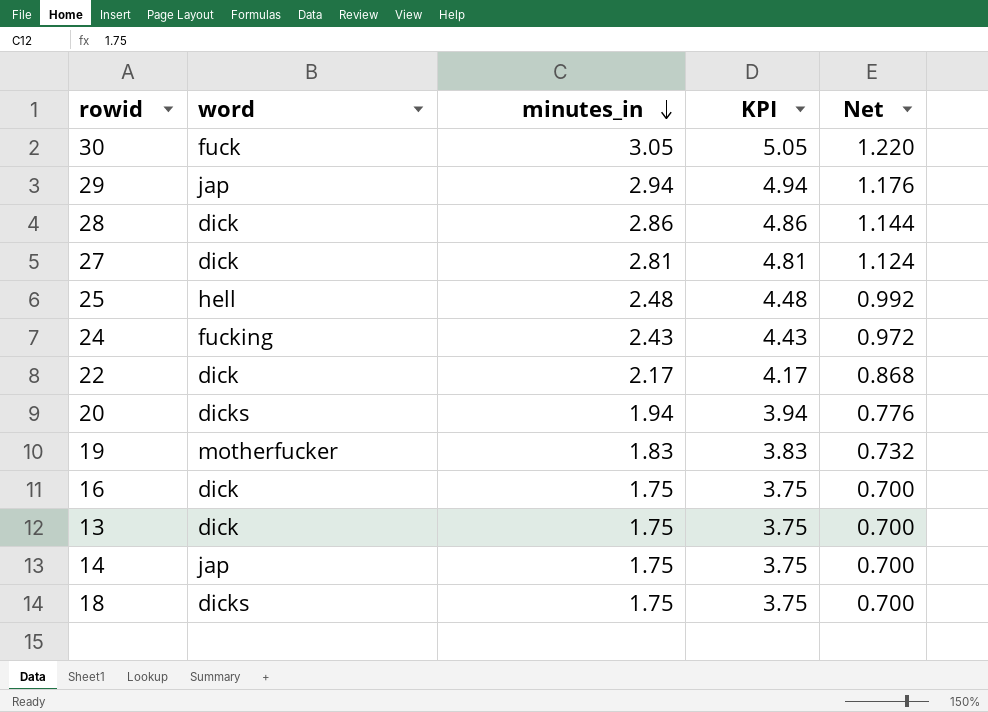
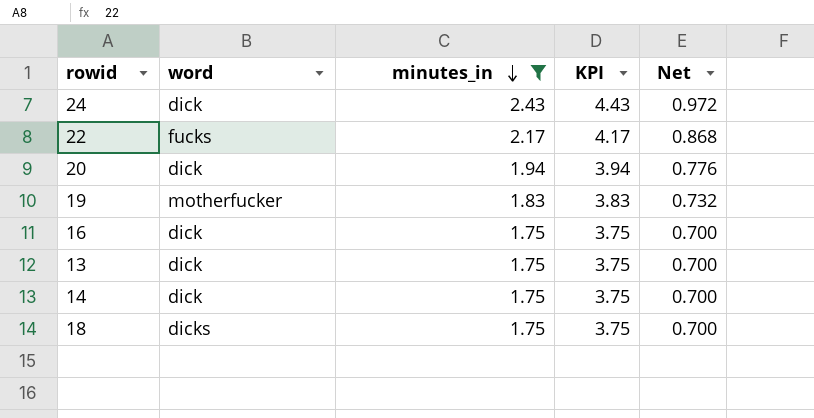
filter: none -> minutes_in <= 2.43
24 | word: fucking -> dick
22 | word: dick -> fucks
20 | word: dicks -> dick
14 | word: jap -> dick

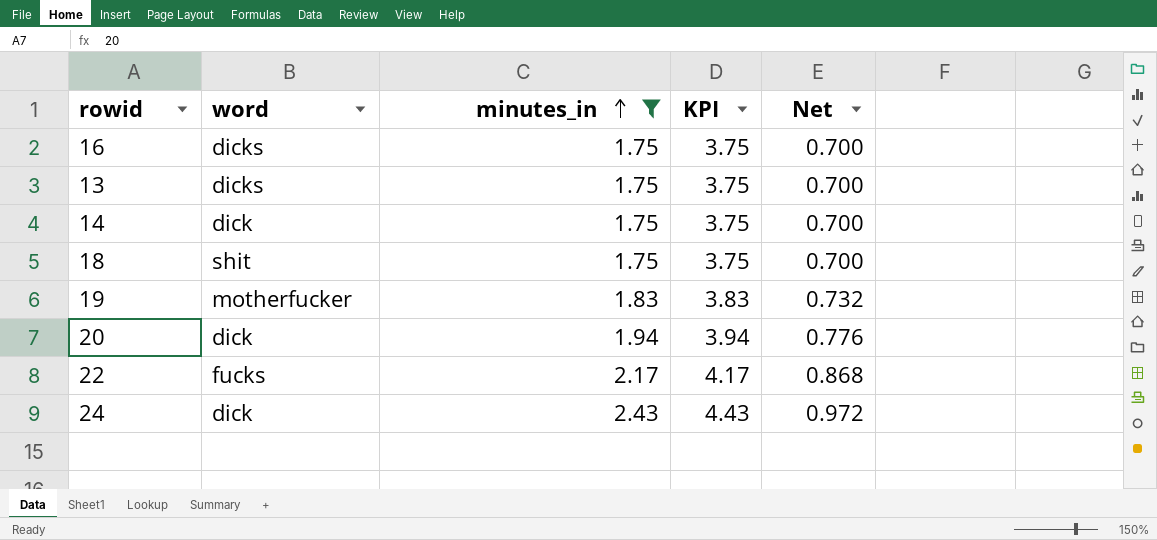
row order: minutes_in descending -> minutes_in ascending
16 | word: dick -> dicks
13 | word: dick -> dicks
18 | word: dicks -> shit

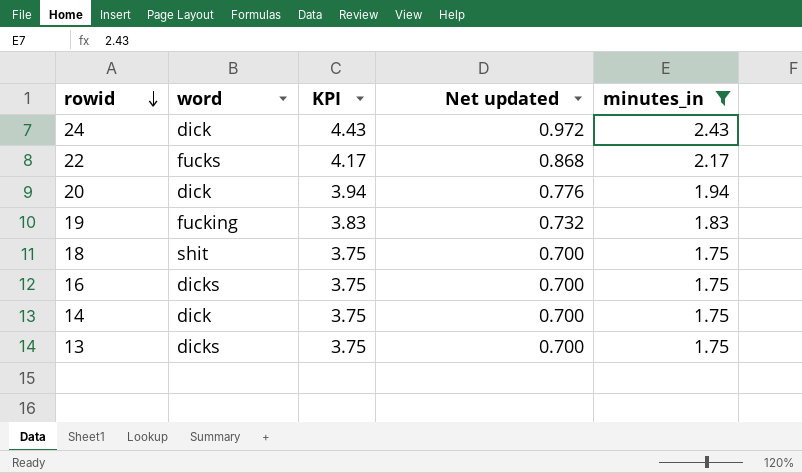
row order: minutes_in ascending -> rowid descending
column name: Net -> Net updated
column minutes_in | position: 3 -> 5
19 | word: motherfucker -> fucking

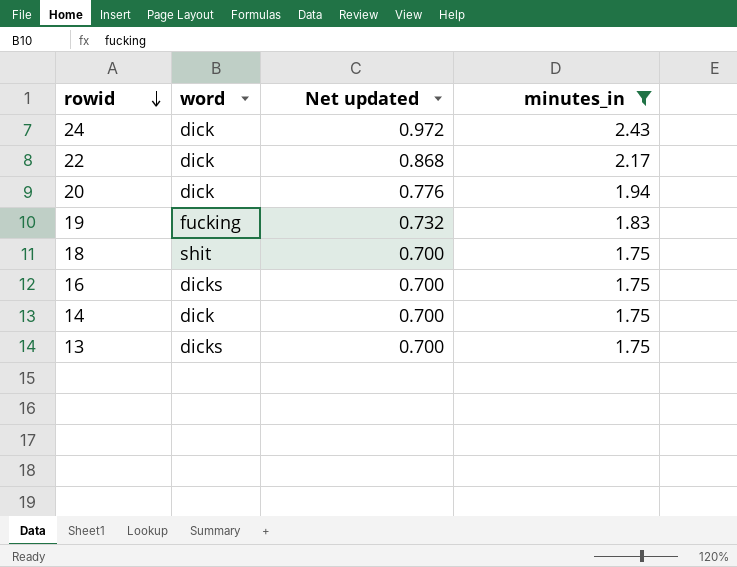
column KPI | formula: [minutes_in] + 2 -> none
22 | word: fucks -> dick

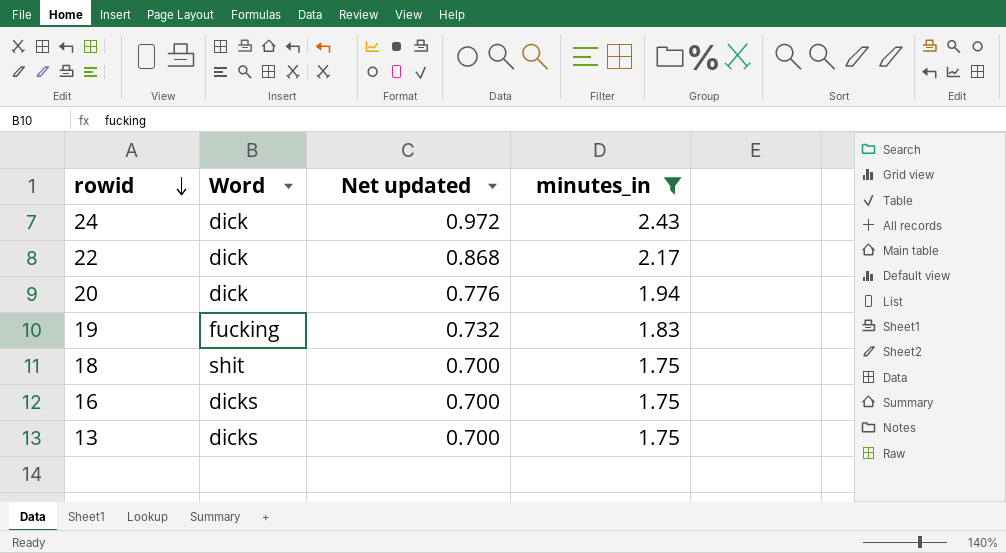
column name: word -> Word
row 14: dick | 0.700 | 1.75 -> none

